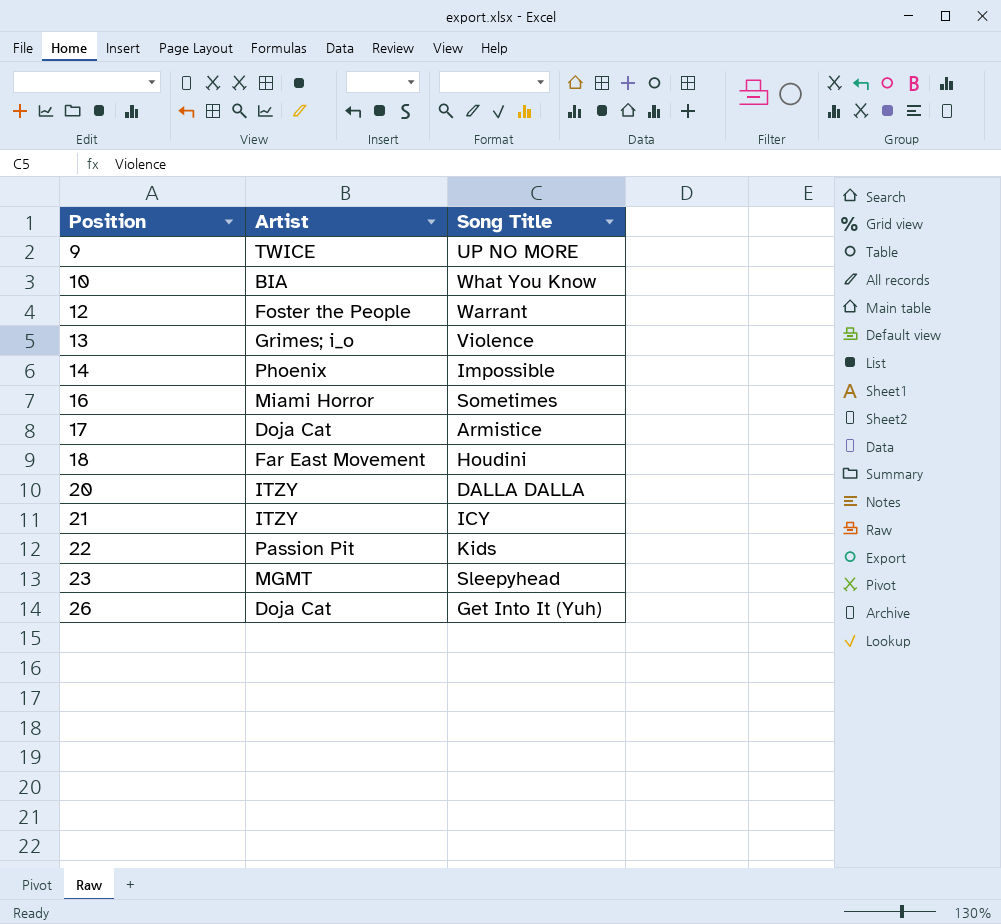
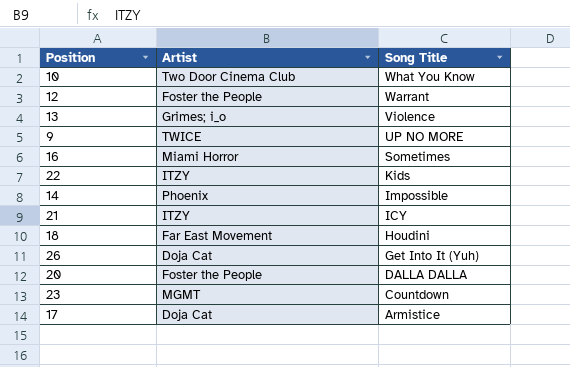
row order: Position ascending -> Song Title descending
10 | Artist: BIA -> Two Door Cinema Club
22 | Artist: Passion Pit -> ITZY
20 | Artist: ITZY -> Foster the People
23 | Song Title: Sleepyhead -> Countdown

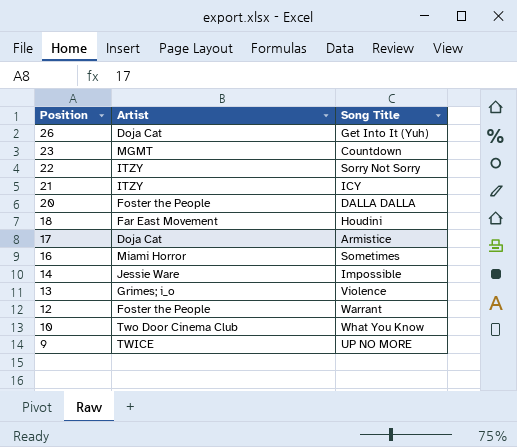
row order: Song Title descending -> Position descending
22 | Song Title: Kids -> Sorry Not Sorry
14 | Artist: Phoenix -> Jessie Ware

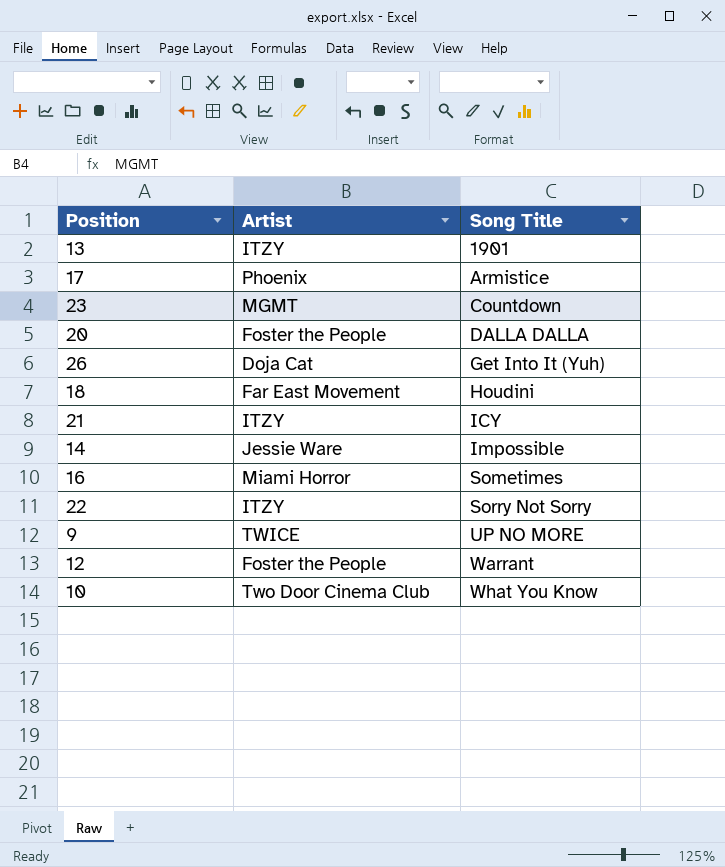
row order: Position descending -> Song Title ascending
13 | Artist: Grimes; i_o -> ITZY
13 | Song Title: Violence -> 1901
17 | Artist: Doja Cat -> Phoenix

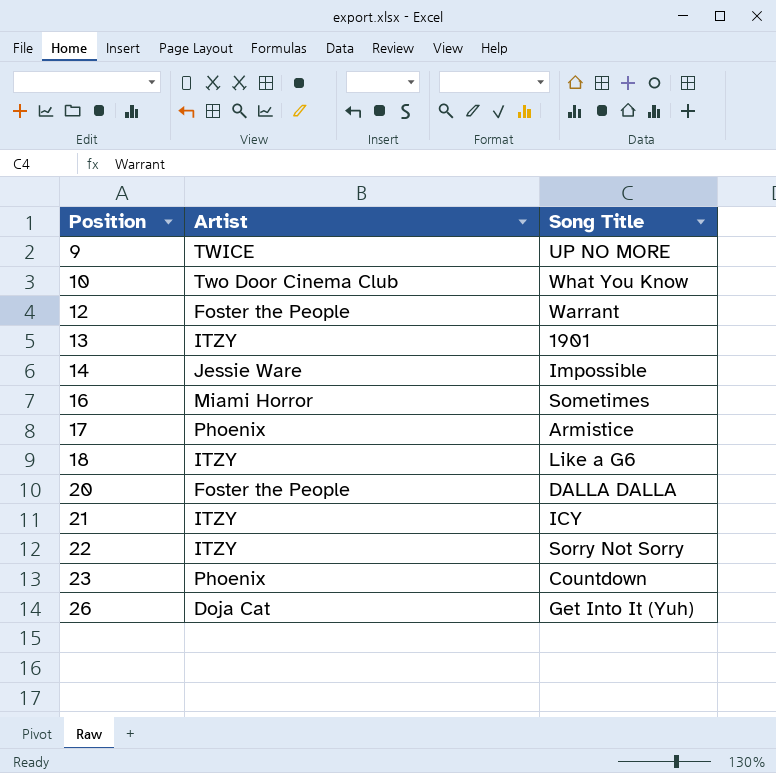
row order: Song Title ascending -> Position ascending
18 | Artist: Far East Movement -> ITZY
18 | Song Title: Houdini -> Like a G6
23 | Artist: MGMT -> Phoenix

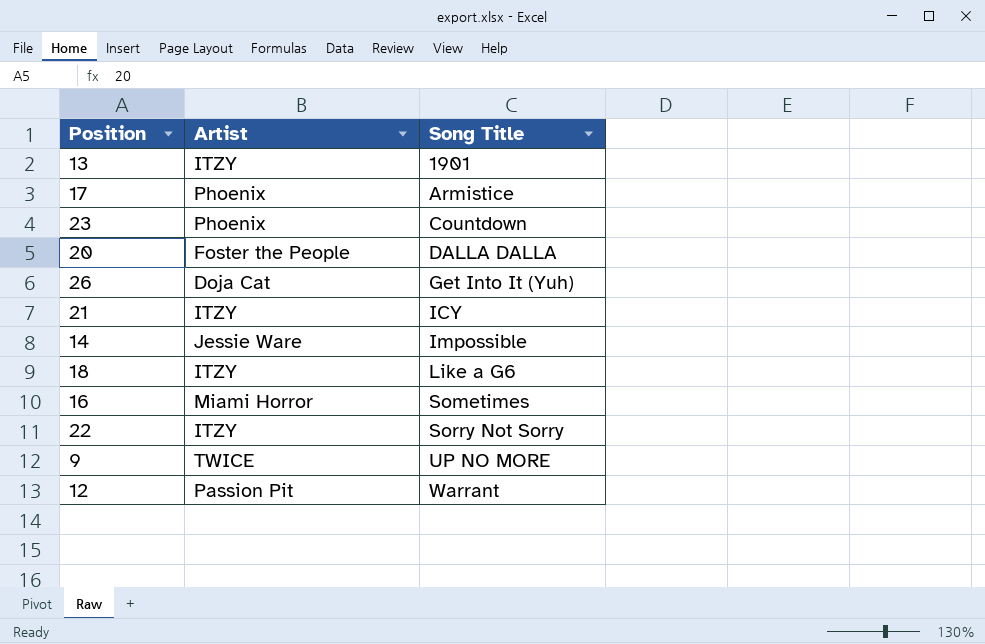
row order: Position ascending -> Song Title ascending
row 10: Two Door Cinema Club | What You Know -> none
12 | Artist: Foster the People -> Passion Pit

